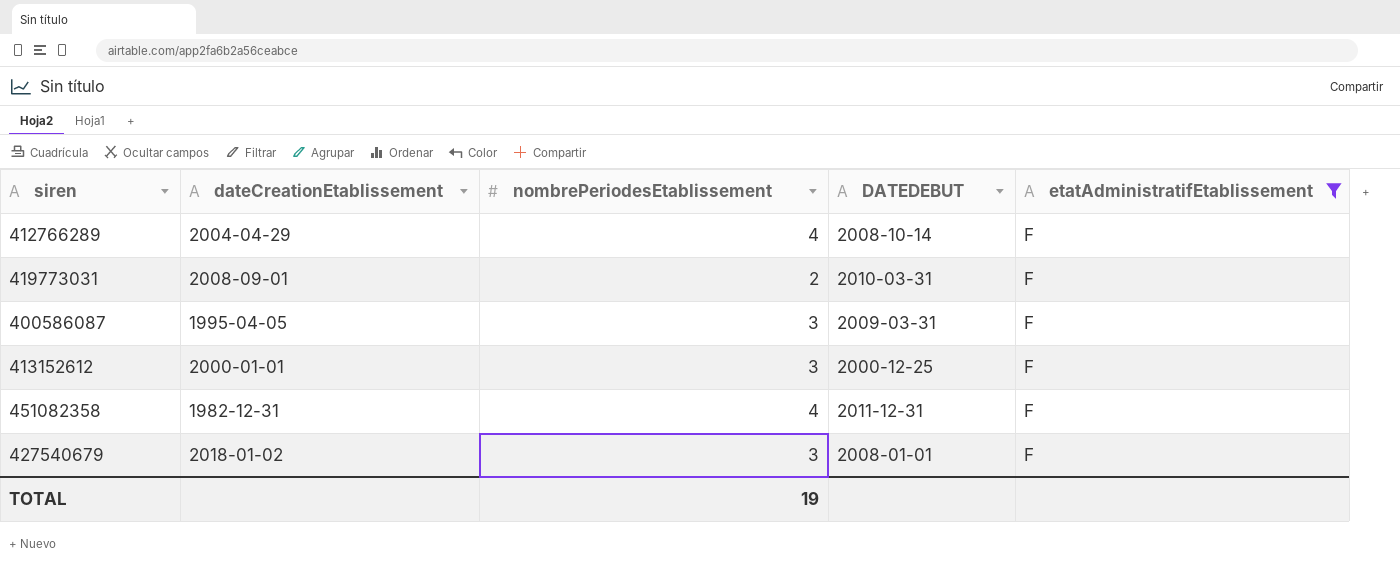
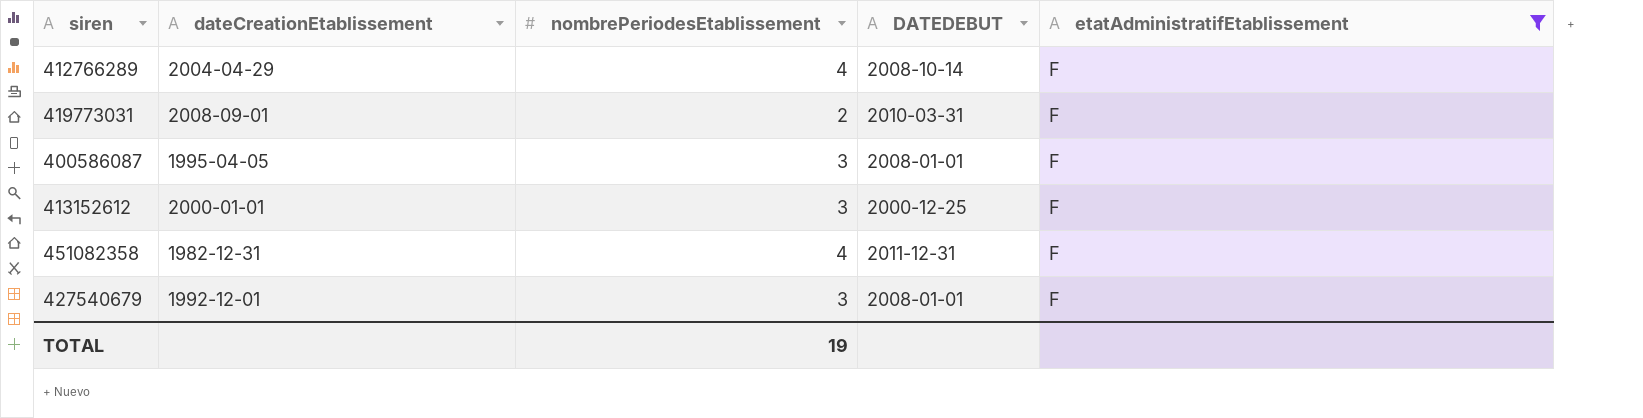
400586087 | DATEDEBUT: 2009-03-31 -> 2008-01-01
427540679 | dateCreationEtablissement: 2018-01-02 -> 1992-12-01

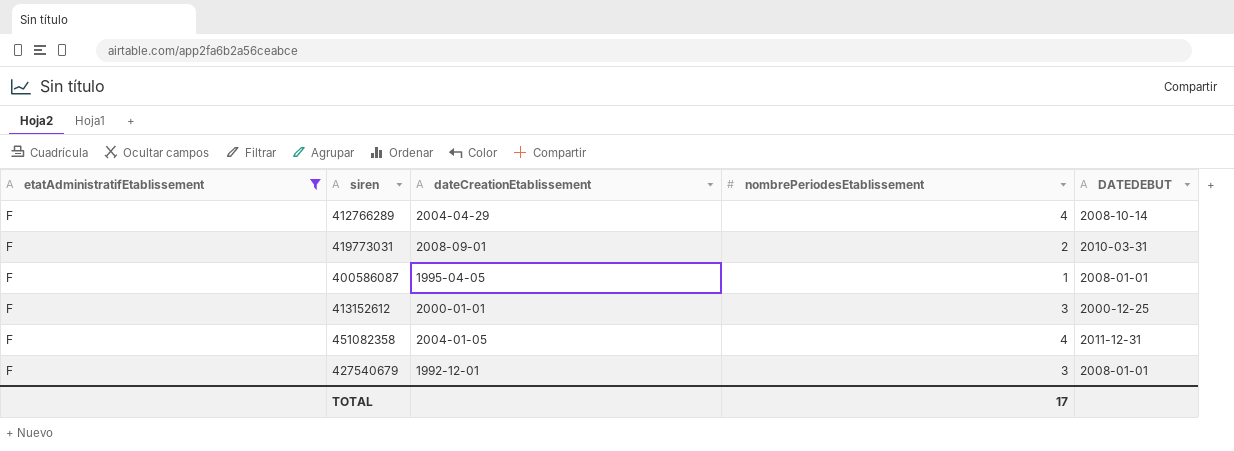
column etatAdministratifEtablissement | position: 5 -> 1
400586087 | nombrePeriodesEtablissement: 3 -> 1
451082358 | dateCreationEtablissement: 1982-12-31 -> 2004-01-05
TOTAL | nombrePeriodesEtablissement: 19 -> 17

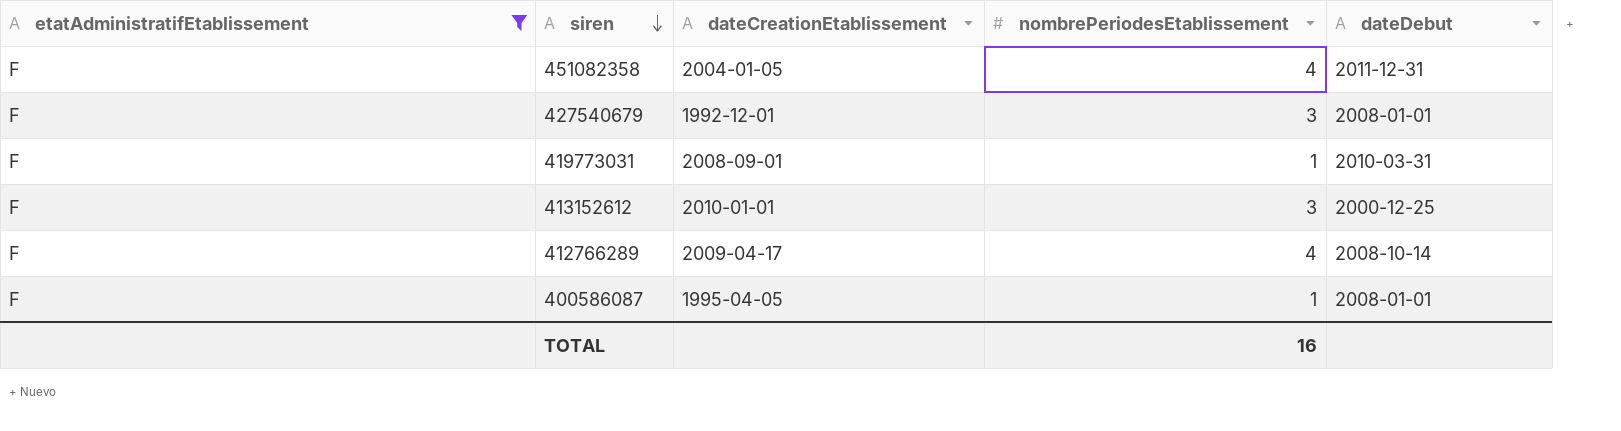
row order: none -> siren descending
column name: DATEDEBUT -> dateDebut
419773031 | nombrePeriodesEtablissement: 2 -> 1
413152612 | dateCreationEtablissement: 2000-01-01 -> 2010-01-01
412766289 | dateCreationEtablissement: 2004-04-29 -> 2009-04-17
TOTAL | nombrePeriodesEtablissement: 17 -> 16

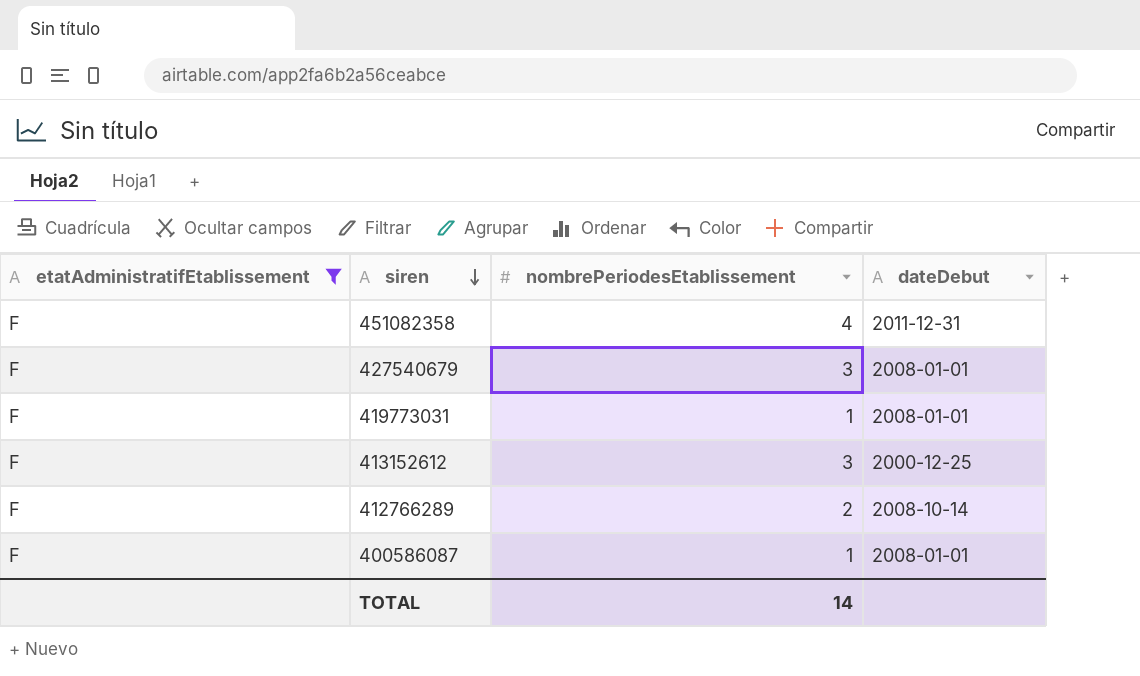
column dateCreationEtablissement | position: 3 -> none
419773031 | dateDebut: 2010-03-31 -> 2008-01-01
412766289 | nombrePeriodesEtablissement: 4 -> 2
TOTAL | nombrePeriodesEtablissement: 16 -> 14

